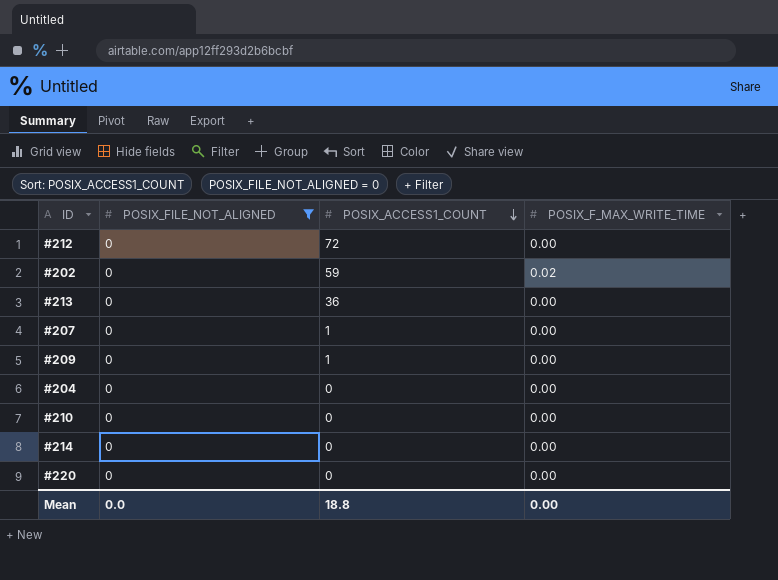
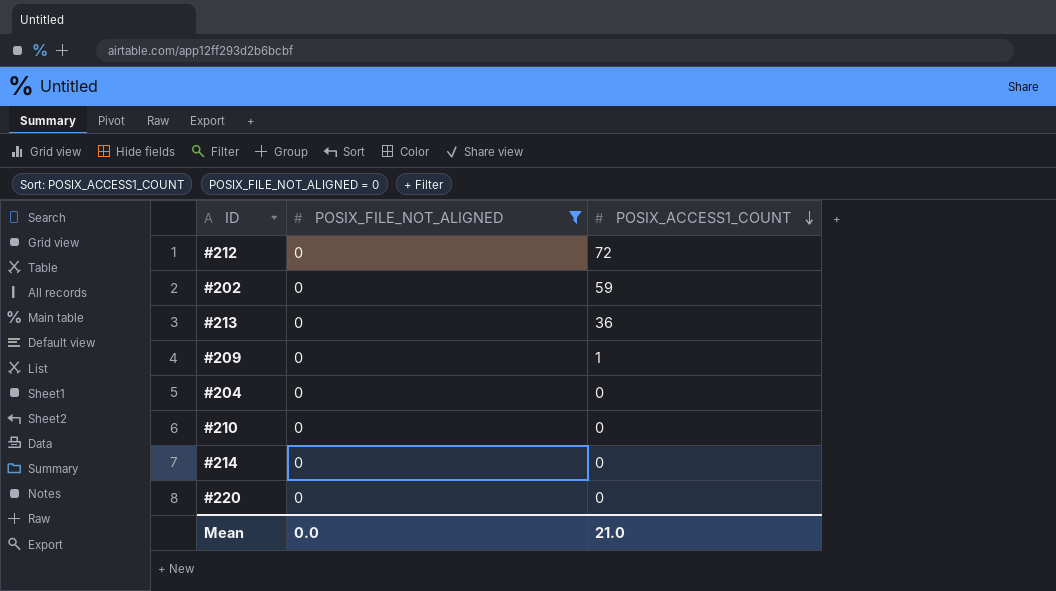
column POSIX_F_MAX_WRITE_TIME | position: 4 -> none
row #207: 0 | 1 | 0.00 -> none
Mean | POSIX_ACCESS1_COUNT: 18.8 -> 21.0

